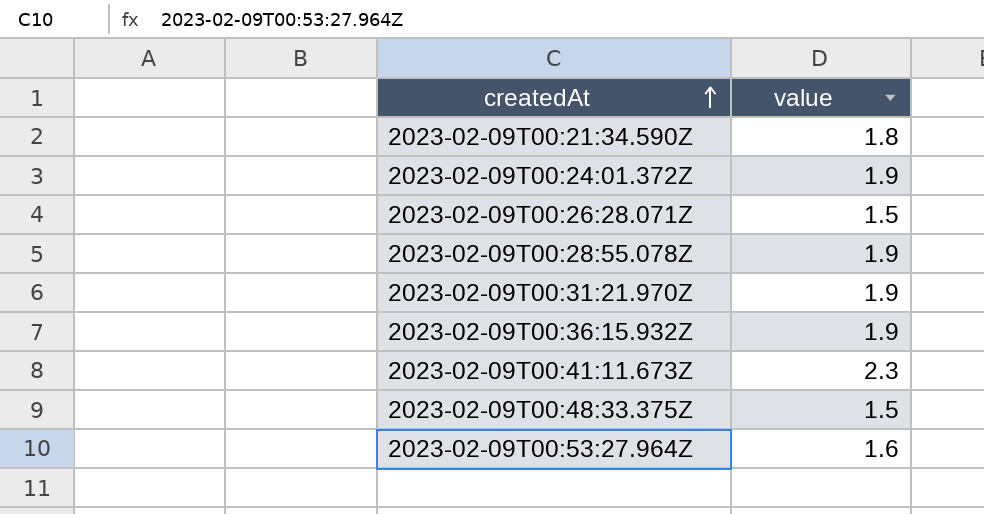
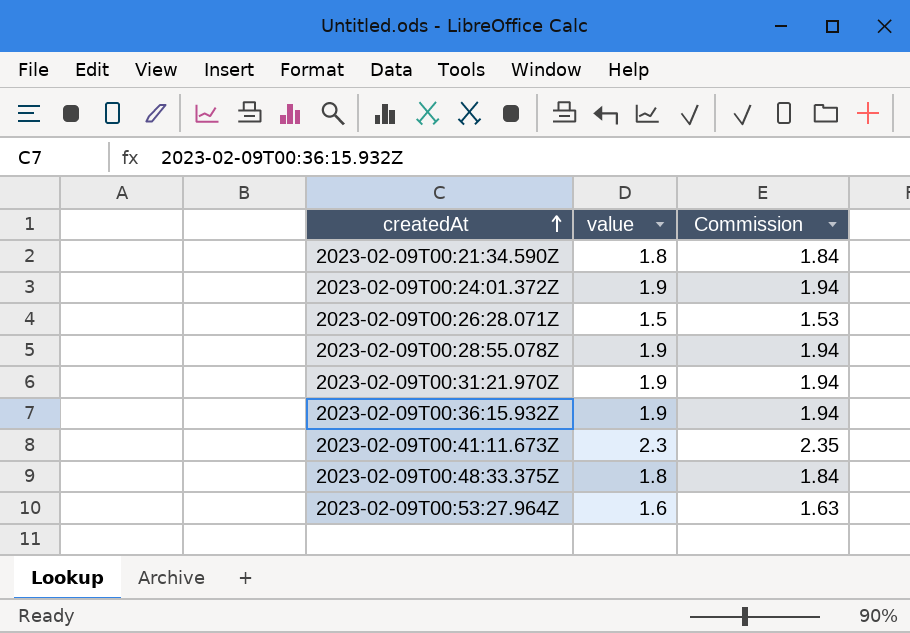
column Commission | formula: none -> [value] * 1.02
2023-02-09T00:48:33.375Z | value: 1.5 -> 1.8

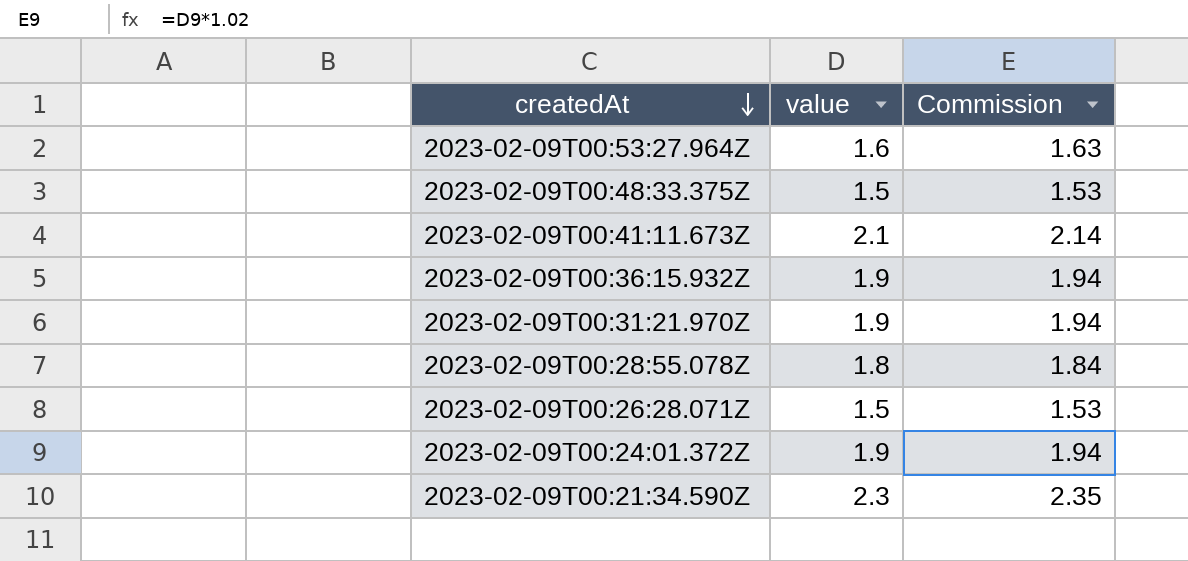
row order: createdAt ascending -> createdAt descending
2023-02-09T00:48:33.375Z | value: 1.8 -> 1.5
2023-02-09T00:48:33.375Z | Commission: 1.84 -> 1.53
2023-02-09T00:41:11.673Z | value: 2.3 -> 2.1
2023-02-09T00:41:11.673Z | Commission: 2.35 -> 2.14
2023-02-09T00:28:55.078Z | value: 1.9 -> 1.8
2023-02-09T00:28:55.078Z | Commission: 1.94 -> 1.84
2023-02-09T00:21:34.590Z | value: 1.8 -> 2.3
2023-02-09T00:21:34.590Z | Commission: 1.84 -> 2.35

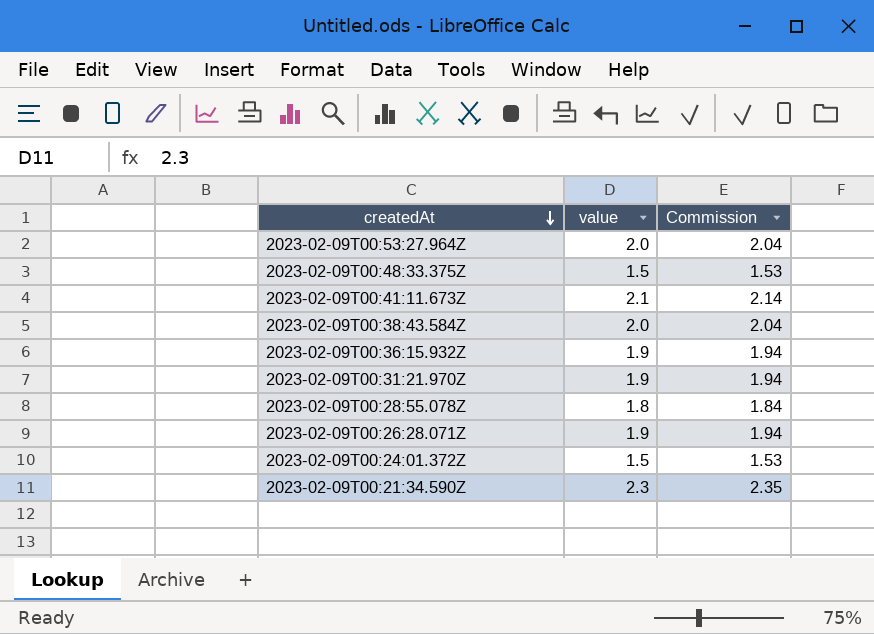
2023-02-09T00:53:27.964Z | value: 1.6 -> 2.0
2023-02-09T00:53:27.964Z | Commission: 1.63 -> 2.04
row 2023-02-09T00:38:43.584Z: none -> 2.0 | 2.04
2023-02-09T00:26:28.071Z | value: 1.5 -> 1.9
2023-02-09T00:26:28.071Z | Commission: 1.53 -> 1.94
2023-02-09T00:24:01.372Z | value: 1.9 -> 1.5
2023-02-09T00:24:01.372Z | Commission: 1.94 -> 1.53

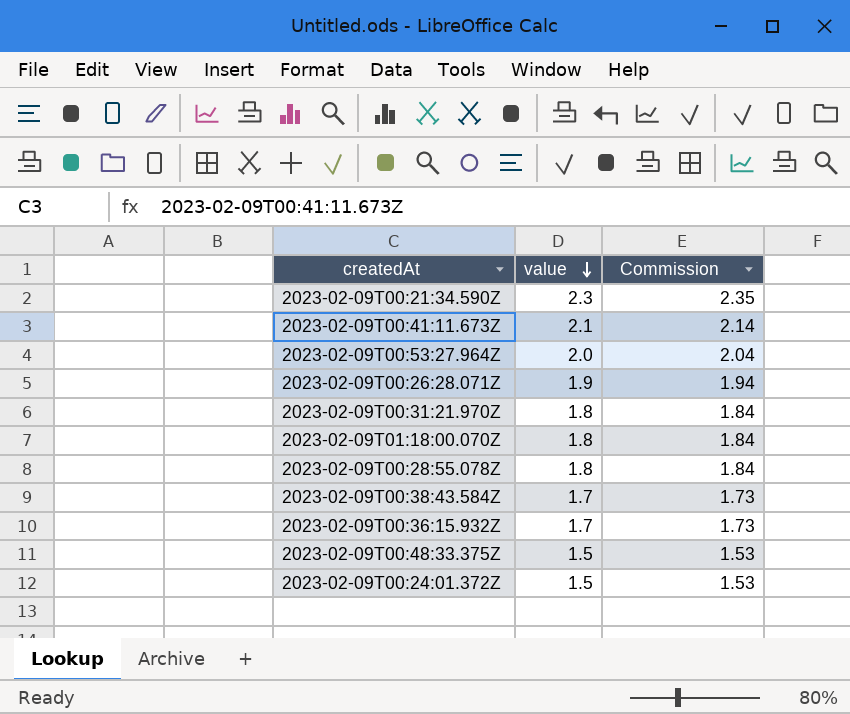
row order: createdAt descending -> value descending
2023-02-09T00:31:21.970Z | value: 1.9 -> 1.8
2023-02-09T00:31:21.970Z | Commission: 1.94 -> 1.84
row 2023-02-09T01:18:00.070Z: none -> 1.8 | 1.84
2023-02-09T00:38:43.584Z | value: 2.0 -> 1.7
2023-02-09T00:38:43.584Z | Commission: 2.04 -> 1.73
2023-02-09T00:36:15.932Z | value: 1.9 -> 1.7
2023-02-09T00:36:15.932Z | Commission: 1.94 -> 1.73

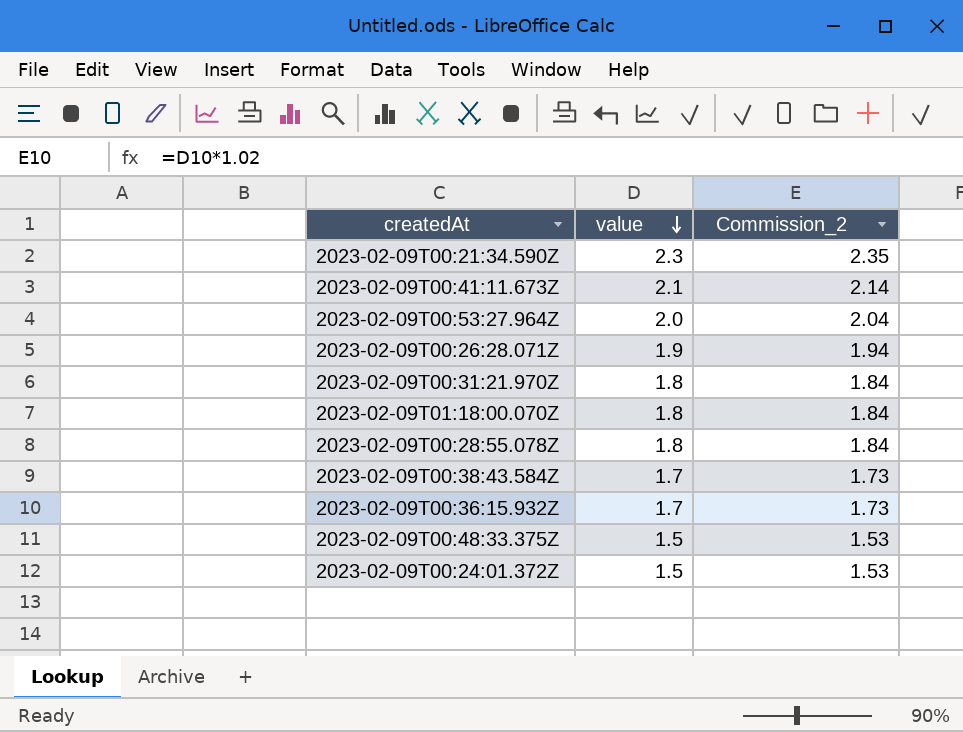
column name: Commission -> Commission_2

